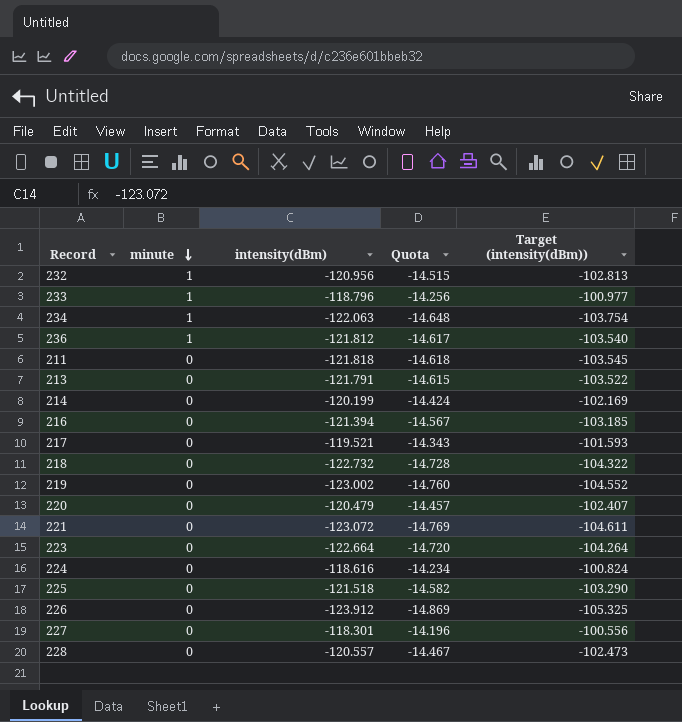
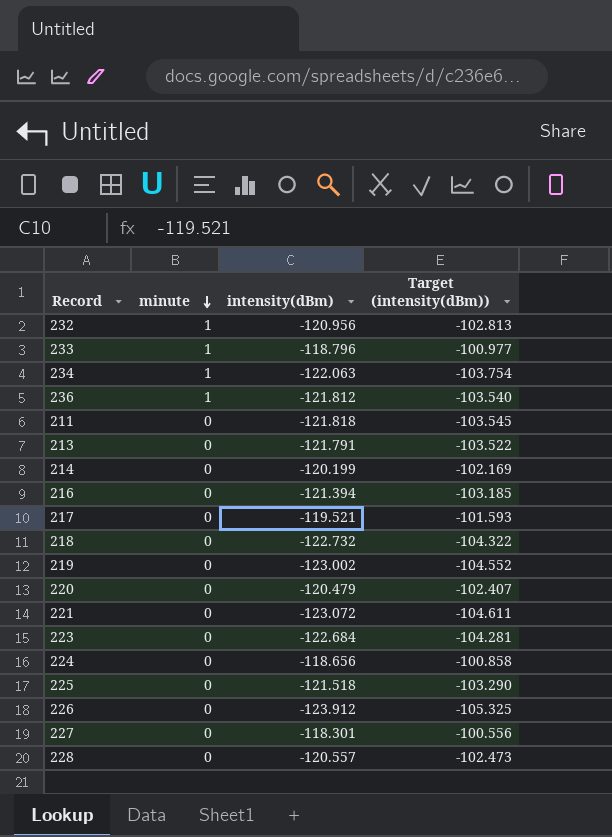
column Quota | formula: [intensity(dBm)] * 0.12 -> none
223 | intensity(dBm): -122.664 -> -122.684
223 | Target (intensity(dBm)): -104.264 -> -104.281
224 | intensity(dBm): -118.616 -> -118.656
224 | Target (intensity(dBm)): -100.824 -> -100.858

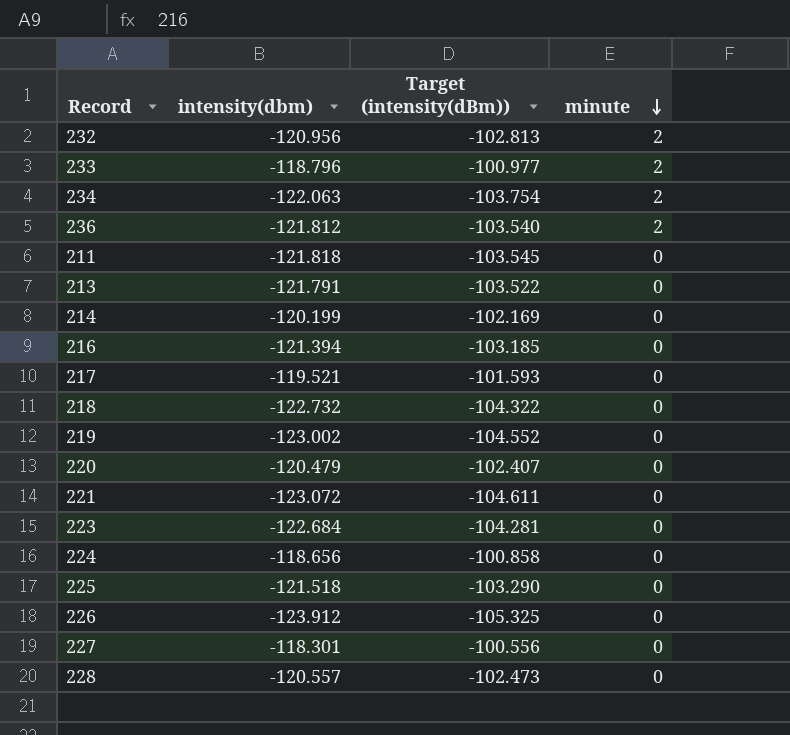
column name: intensity(dBm) -> intensity(dbm)
column minute | position: 2 -> 4
232 | minute: 1 -> 2
233 | minute: 1 -> 2
234 | minute: 1 -> 2
236 | minute: 1 -> 2

